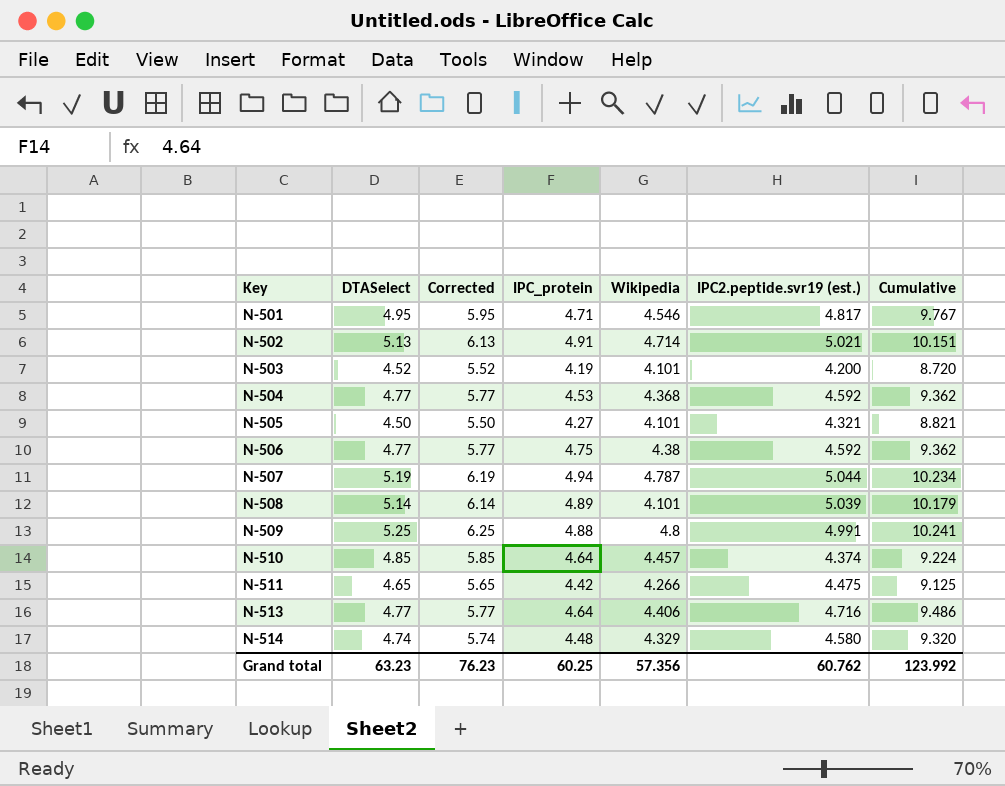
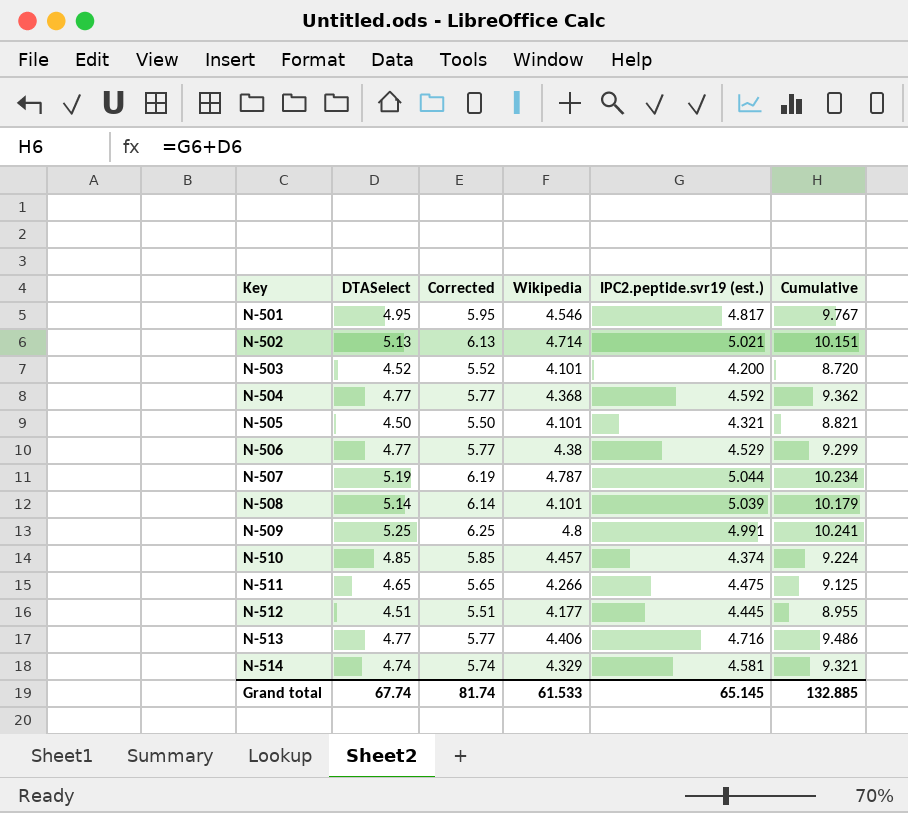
column IPC_protein | position: 4 -> none
N-506 | IPC2.peptide.svr19 (est.): 4.592 -> 4.529
N-506 | Cumulative: 9.362 -> 9.299
row N-512: none -> 4.51 | 5.51 | 4.177 | 4.445 | 8.955
N-514 | IPC2.peptide.svr19 (est.): 4.580 -> 4.581
N-514 | Cumulative: 9.320 -> 9.321
Grand total | DTASelect: 63.23 -> 67.74
Grand total | Corrected: 76.23 -> 81.74
Grand total | Wikipedia: 57.356 -> 61.533
Grand total | IPC2.peptide.svr19 (est.): 60.762 -> 65.145
Grand total | Cumulative: 123.992 -> 132.885

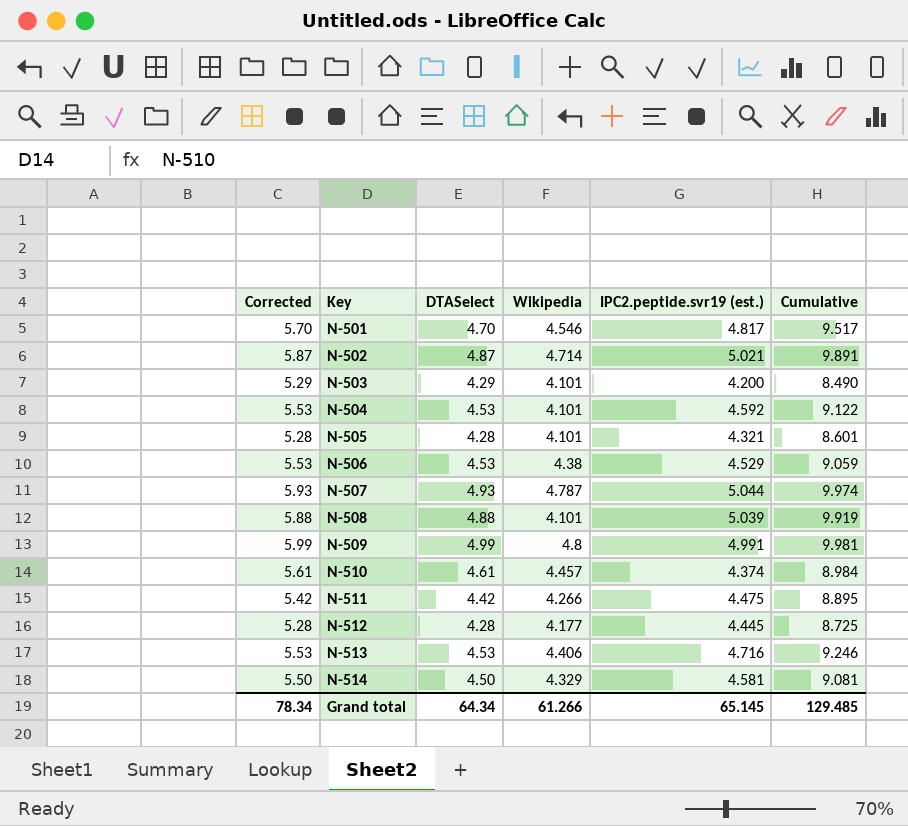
column Corrected | position: 3 -> 1
N-501 | Corrected: 5.95 -> 5.70
N-501 | DTASelect: 4.95 -> 4.70
N-501 | Cumulative: 9.767 -> 9.517
N-502 | Corrected: 6.13 -> 5.87
N-502 | DTASelect: 5.13 -> 4.87
N-502 | Cumulative: 10.151 -> 9.891
N-503 | Corrected: 5.52 -> 5.29
N-503 | DTASelect: 4.52 -> 4.29
N-503 | Cumulative: 8.720 -> 8.490
N-504 | Corrected: 5.77 -> 5.53
N-504 | DTASelect: 4.77 -> 4.53
N-504 | Wikipedia: 4.368 -> 4.101
N-504 | Cumulative: 9.362 -> 9.122
N-505 | Corrected: 5.50 -> 5.28
N-505 | DTASelect: 4.50 -> 4.28
N-505 | Cumulative: 8.821 -> 8.601
N-506 | Corrected: 5.77 -> 5.53
N-506 | DTASelect: 4.77 -> 4.53
N-506 | Cumulative: 9.299 -> 9.059
N-507 | Corrected: 6.19 -> 5.93
N-507 | DTASelect: 5.19 -> 4.93
N-507 | Cumulative: 10.234 -> 9.974
N-508 | Corrected: 6.14 -> 5.88
N-508 | DTASelect: 5.14 -> 4.88
N-508 | Cumulative: 10.179 -> 9.919
N-509 | Corrected: 6.25 -> 5.99
N-509 | DTASelect: 5.25 -> 4.99
N-509 | Cumulative: 10.241 -> 9.981
N-510 | Corrected: 5.85 -> 5.61
N-510 | DTASelect: 4.85 -> 4.61
N-510 | Cumulative: 9.224 -> 8.984
N-511 | Corrected: 5.65 -> 5.42
N-511 | DTASelect: 4.65 -> 4.42
N-511 | Cumulative: 9.125 -> 8.895
N-512 | Corrected: 5.51 -> 5.28
N-512 | DTASelect: 4.51 -> 4.28
N-512 | Cumulative: 8.955 -> 8.725
N-513 | Corrected: 5.77 -> 5.53
N-513 | DTASelect: 4.77 -> 4.53
N-513 | Cumulative: 9.486 -> 9.246
N-514 | Corrected: 5.74 -> 5.50
N-514 | DTASelect: 4.74 -> 4.50
N-514 | Cumulative: 9.321 -> 9.081
Grand total | Corrected: 81.74 -> 78.34
Grand total | DTASelect: 67.74 -> 64.34
Grand total | Wikipedia: 61.533 -> 61.266
Grand total | Cumulative: 132.885 -> 129.485

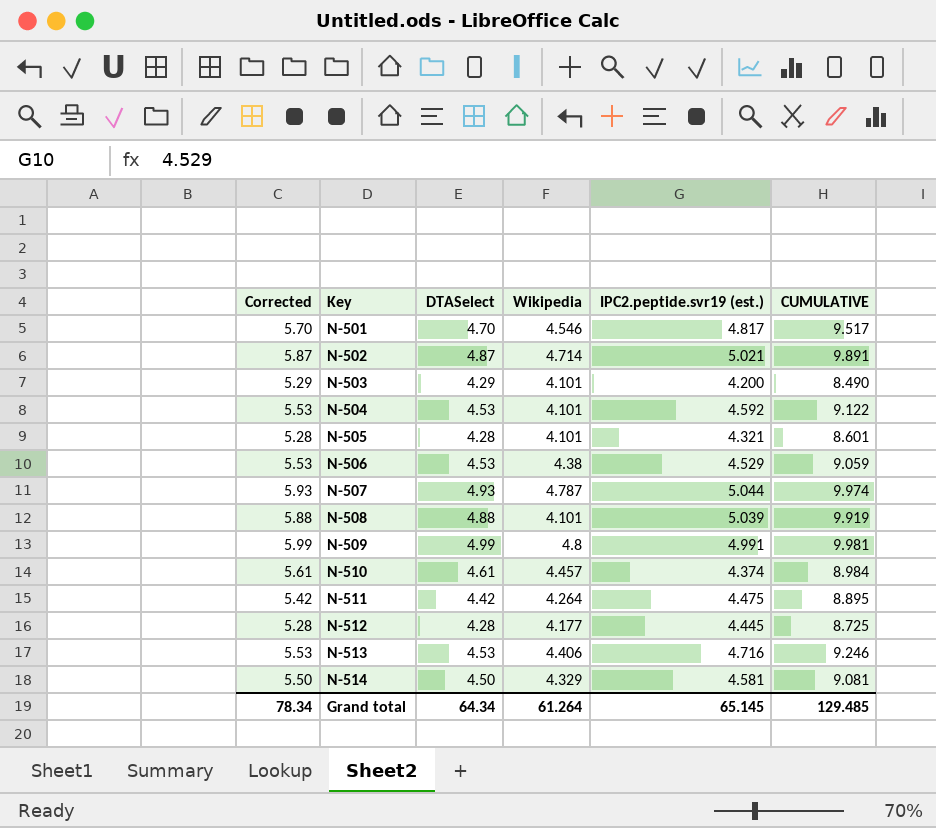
column name: Cumulative -> CUMULATIVE
N-511 | Wikipedia: 4.266 -> 4.264
Grand total | Wikipedia: 61.266 -> 61.264

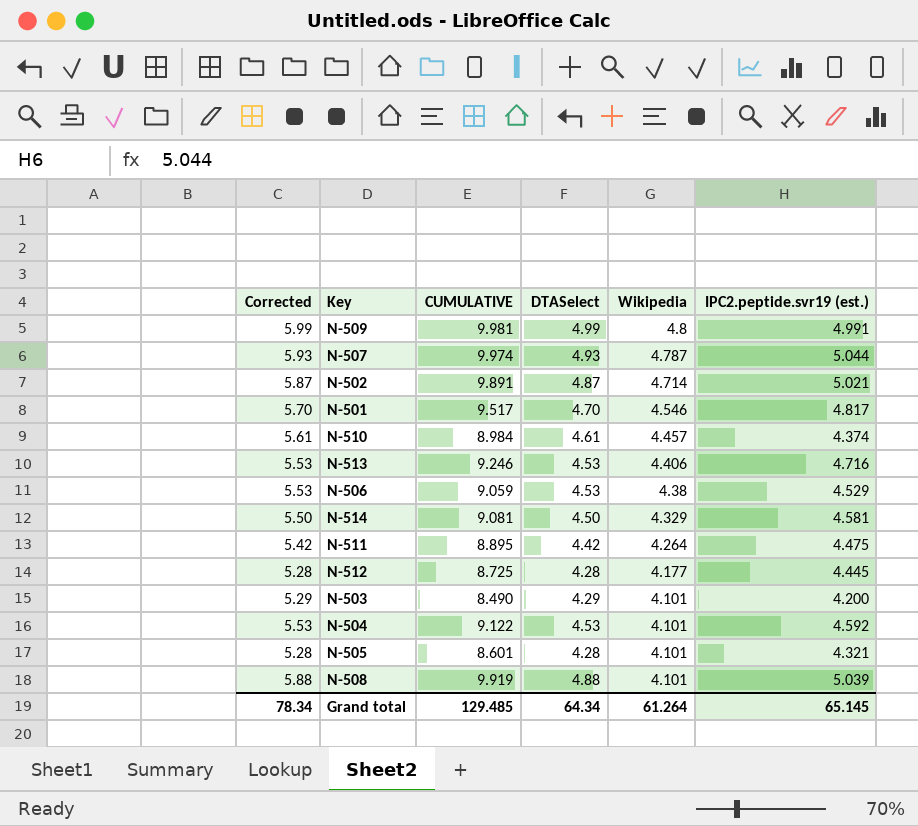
row order: Key ascending -> Wikipedia descending
column CUMULATIVE | position: 6 -> 3

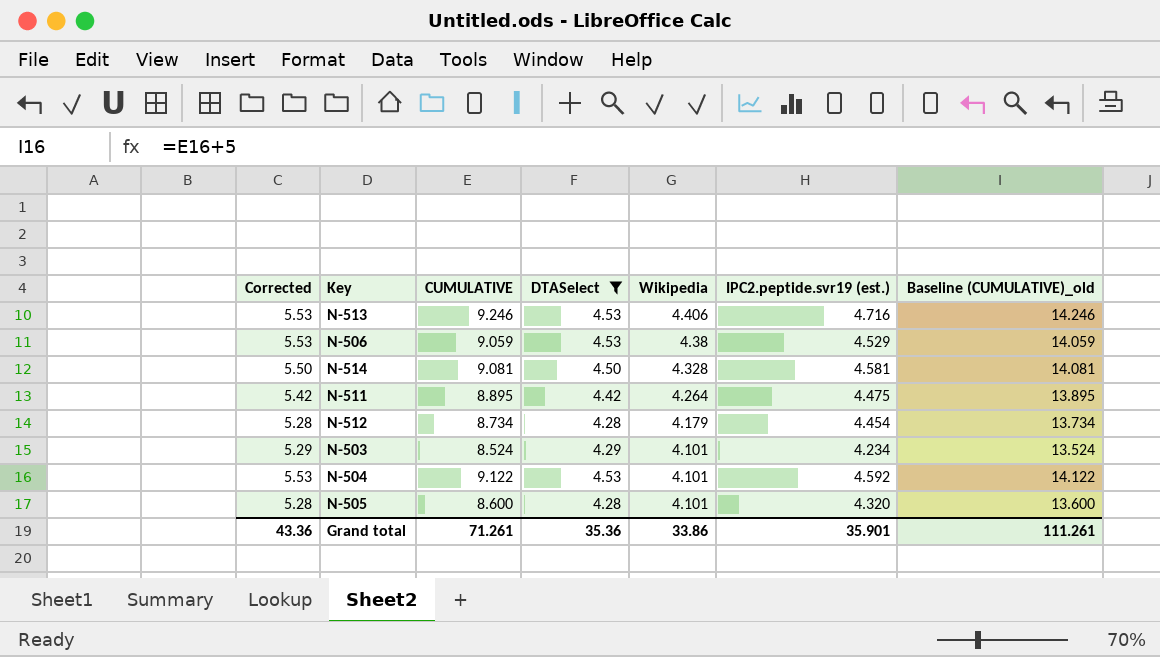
filter: none -> DTASelect <= 4.53
column Baseline (CUMULATIVE)_old | formula: none -> [CUMULATIVE] + 5
N-514 | Wikipedia: 4.329 -> 4.328
N-512 | CUMULATIVE: 8.725 -> 8.734
N-512 | Wikipedia: 4.177 -> 4.179
N-512 | IPC2.peptide.svr19 (est.): 4.445 -> 4.454
N-503 | CUMULATIVE: 8.490 -> 8.524
N-503 | IPC2.peptide.svr19 (est.): 4.200 -> 4.234
N-505 | CUMULATIVE: 8.601 -> 8.600
N-505 | IPC2.peptide.svr19 (est.): 4.321 -> 4.320
Grand total | Corrected: 78.34 -> 43.36
Grand total | CUMULATIVE: 129.485 -> 71.261
Grand total | DTASelect: 64.34 -> 35.36
Grand total | Wikipedia: 61.264 -> 33.86
Grand total | IPC2.peptide.svr19 (est.): 65.145 -> 35.901

